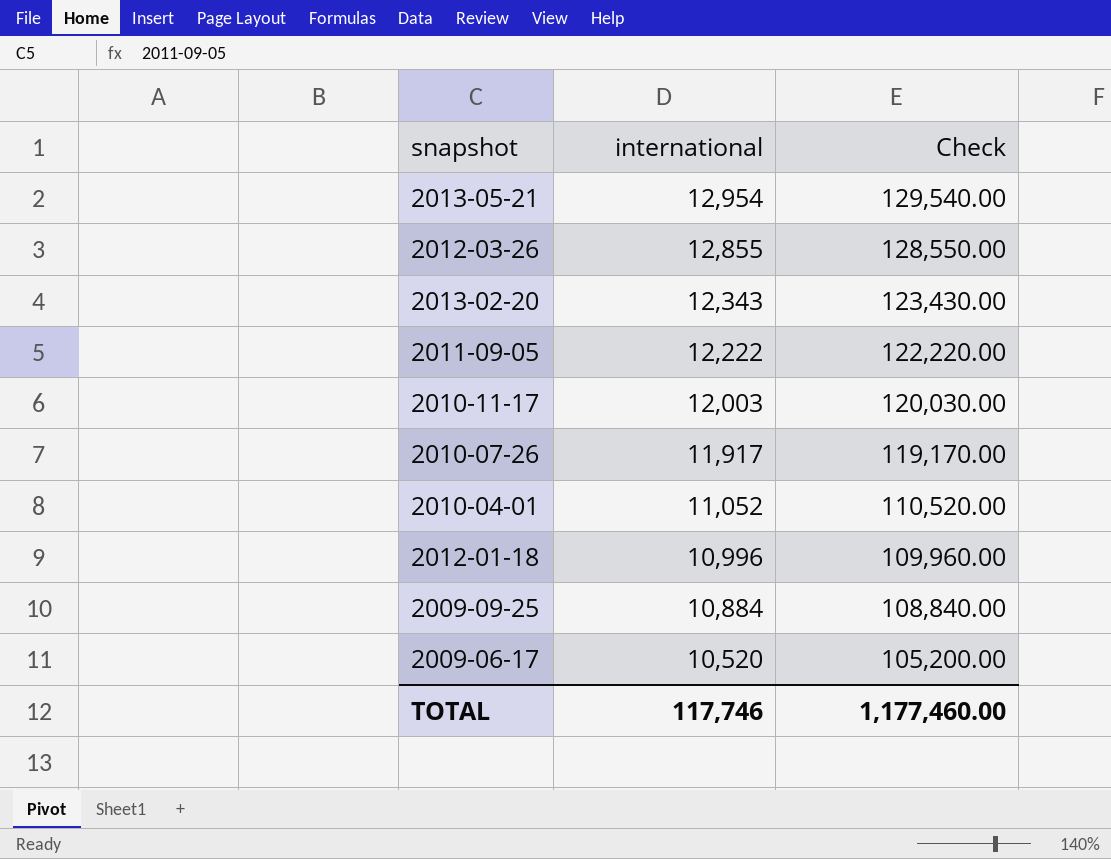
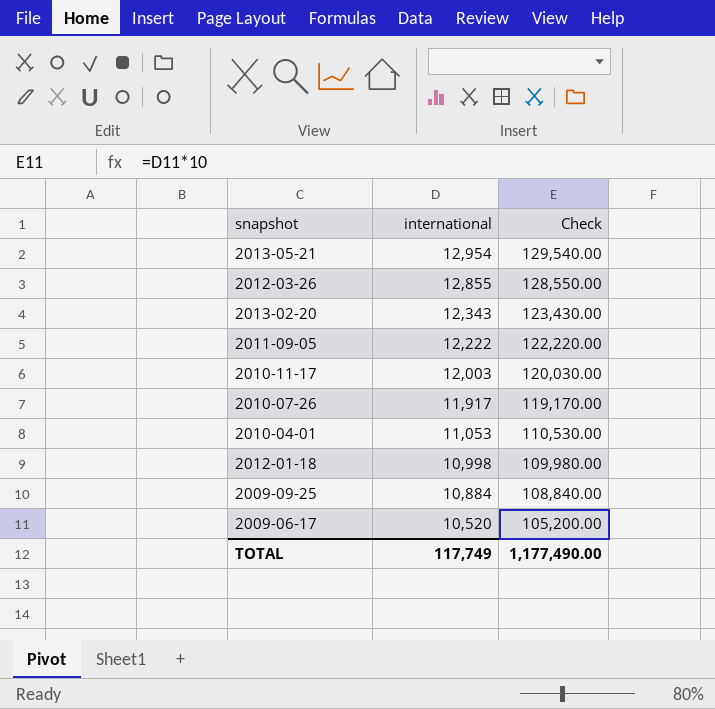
2010-04-01 | international: 11,052 -> 11,053
2010-04-01 | Check: 110,520.00 -> 110,530.00
2012-01-18 | international: 10,996 -> 10,998
2012-01-18 | Check: 109,960.00 -> 109,980.00
TOTAL | international: 117,746 -> 117,749
TOTAL | Check: 1,177,460.00 -> 1,177,490.00

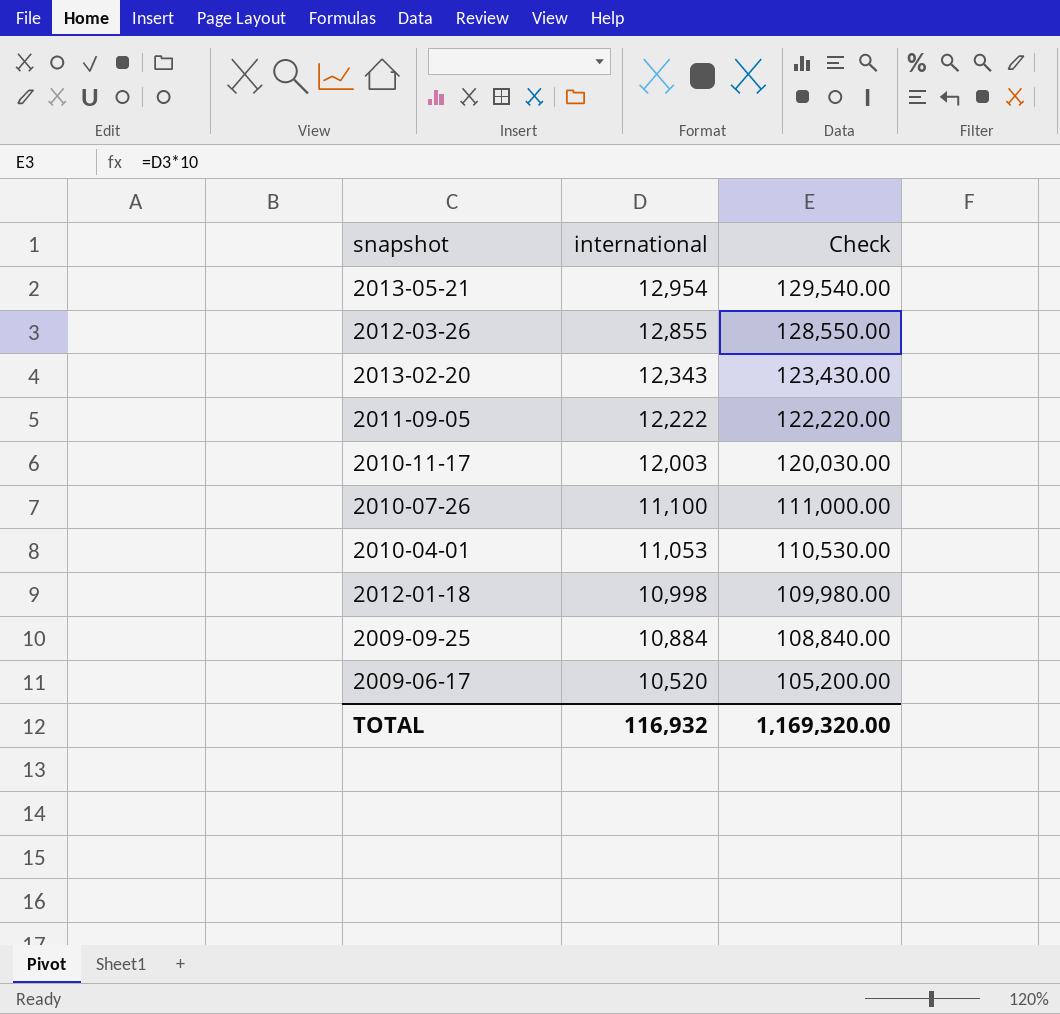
2010-07-26 | international: 11,917 -> 11,100
2010-07-26 | Check: 119,170.00 -> 111,000.00
TOTAL | international: 117,749 -> 116,932
TOTAL | Check: 1,177,490.00 -> 1,169,320.00

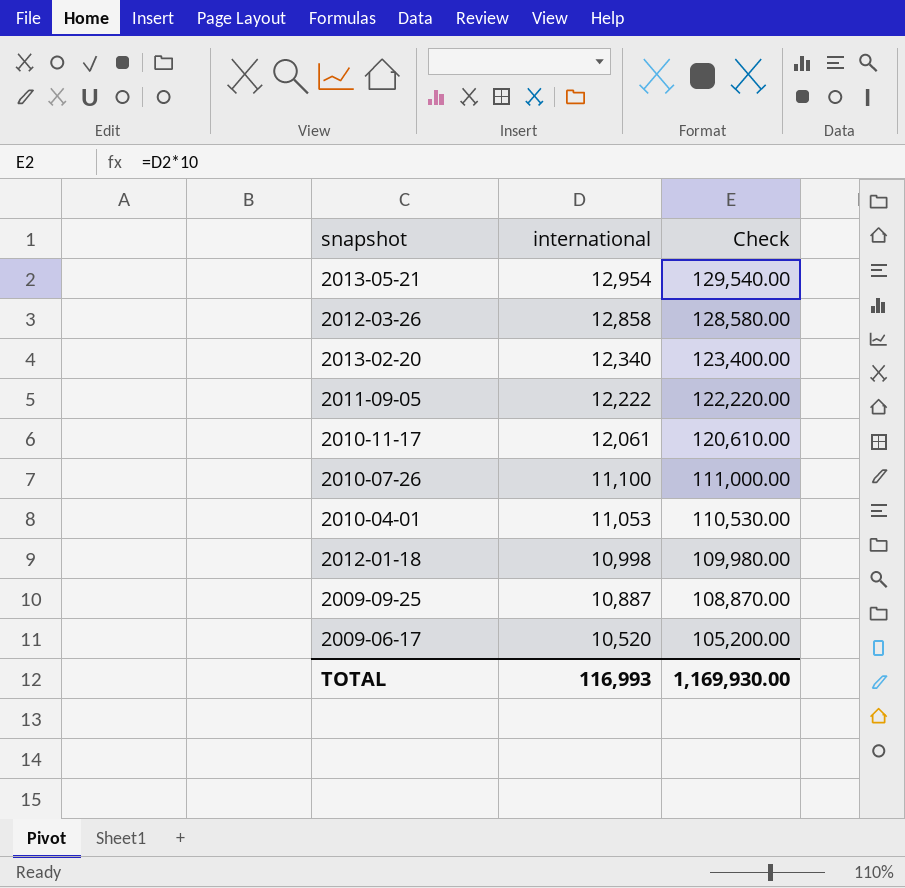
2012-03-26 | international: 12,855 -> 12,858
2012-03-26 | Check: 128,550.00 -> 128,580.00
2013-02-20 | international: 12,343 -> 12,340
2013-02-20 | Check: 123,430.00 -> 123,400.00
2010-11-17 | international: 12,003 -> 12,061
2010-11-17 | Check: 120,030.00 -> 120,610.00
2009-09-25 | international: 10,884 -> 10,887
2009-09-25 | Check: 108,840.00 -> 108,870.00
TOTAL | international: 116,932 -> 116,993
TOTAL | Check: 1,169,320.00 -> 1,169,930.00

